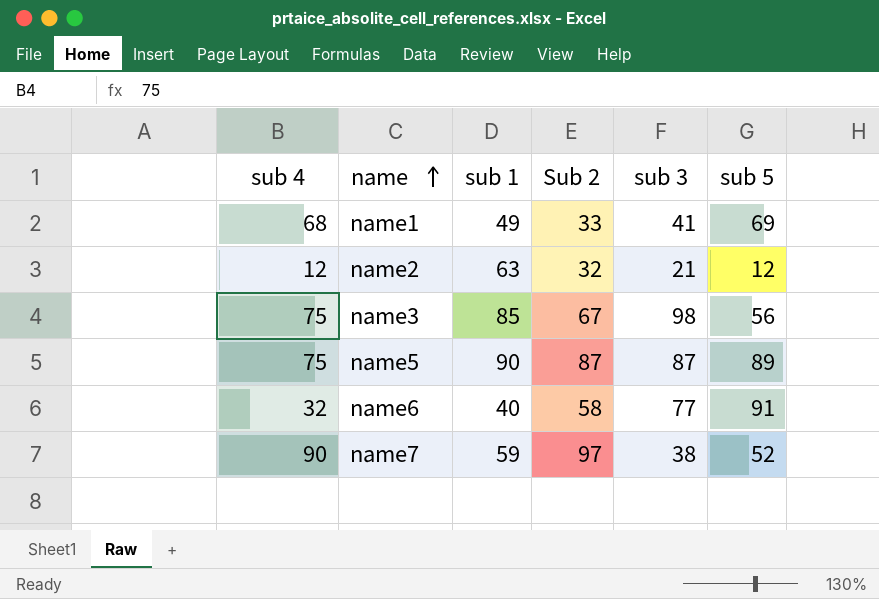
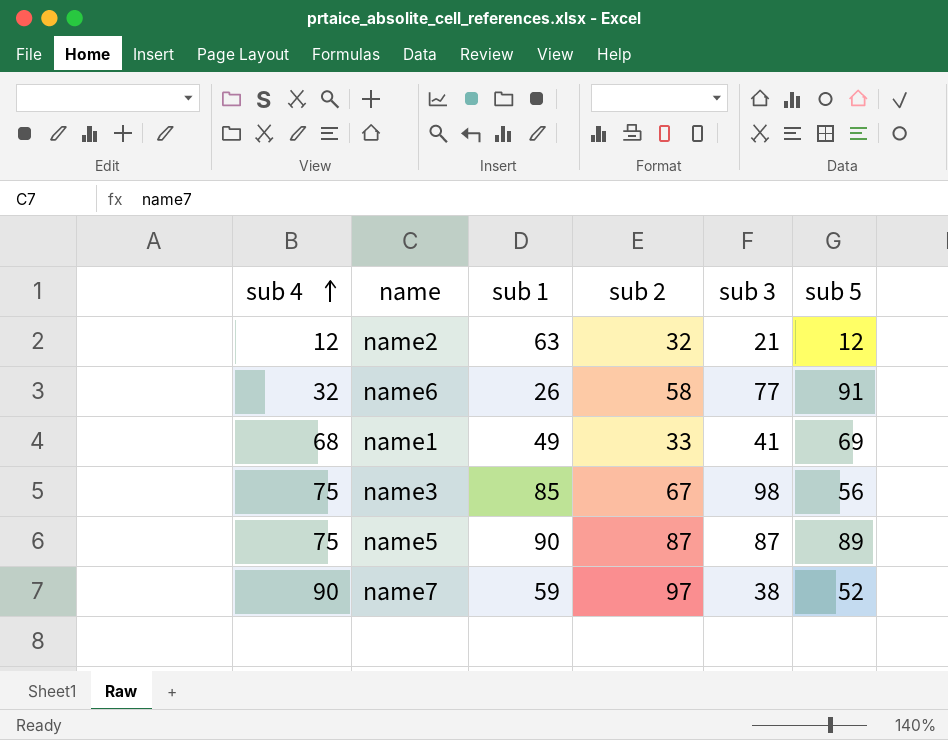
row order: name ascending -> sub 4 ascending
column name: Sub 2 -> sub 2
name6 | sub 1: 40 -> 26

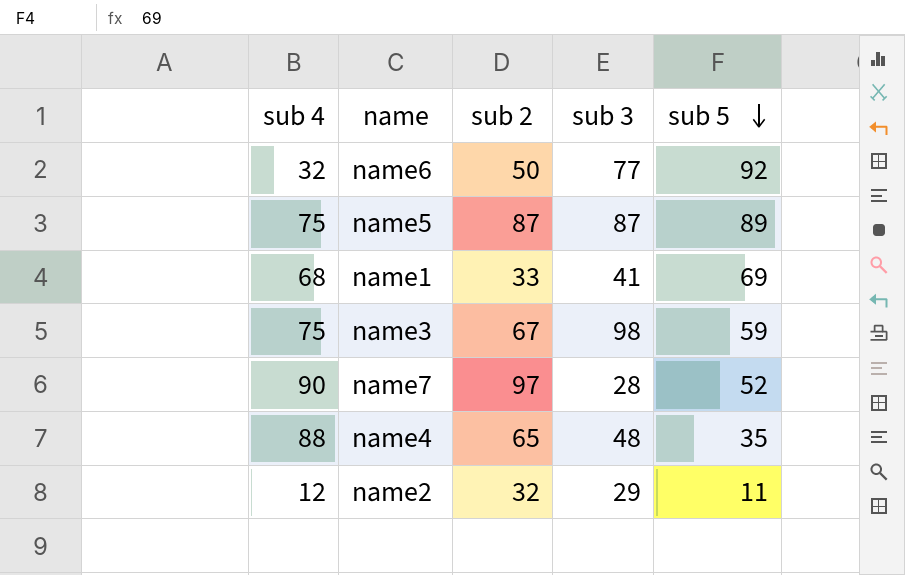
row order: sub 4 ascending -> sub 5 descending
column sub 1 | position: 3 -> none
name6 | sub 2: 58 -> 50
name6 | sub 5: 91 -> 92
name3 | sub 5: 56 -> 59
name7 | sub 3: 38 -> 28
row name4: none -> 88 | 65 | 48 | 35
name2 | sub 3: 21 -> 29
name2 | sub 5: 12 -> 11

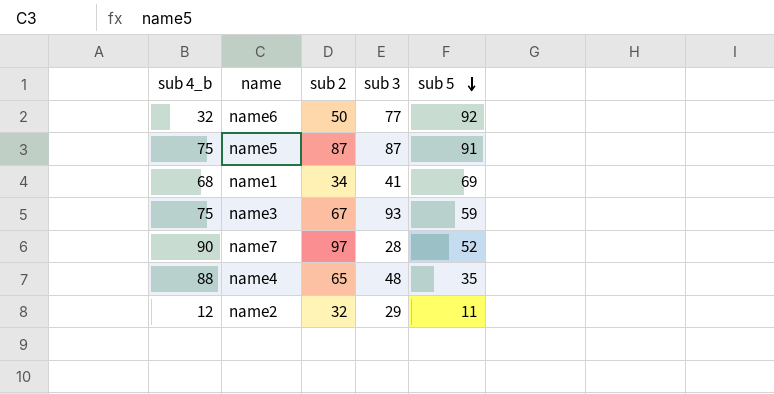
column name: sub 4 -> sub 4_b
name5 | sub 5: 89 -> 91
name1 | sub 2: 33 -> 34
name3 | sub 3: 98 -> 93

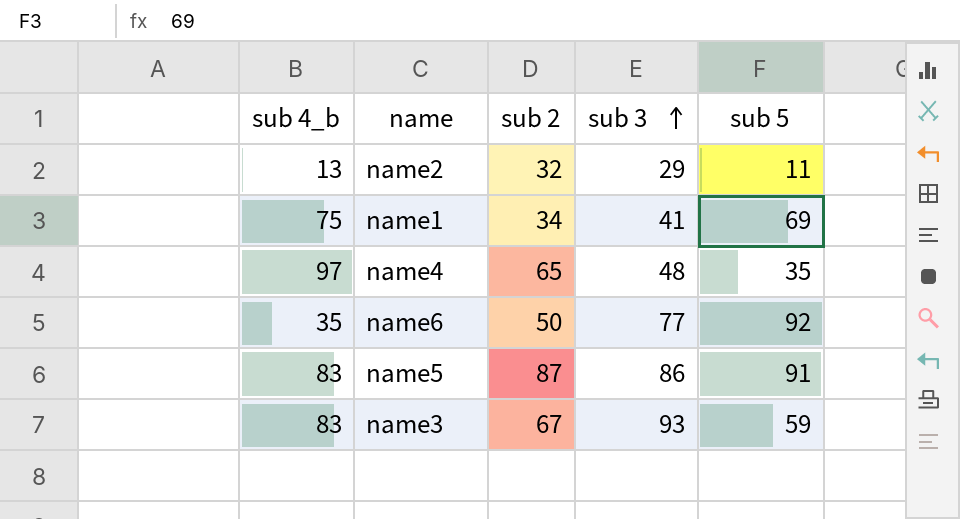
row order: sub 5 descending -> sub 3 ascending
row name7: 90 | 97 | 28 | 52 -> none
name2 | sub 4_b: 12 -> 13
name1 | sub 4_b: 68 -> 75
name4 | sub 4_b: 88 -> 97
name6 | sub 4_b: 32 -> 35
name5 | sub 4_b: 75 -> 83
name5 | sub 3: 87 -> 86
name3 | sub 4_b: 75 -> 83

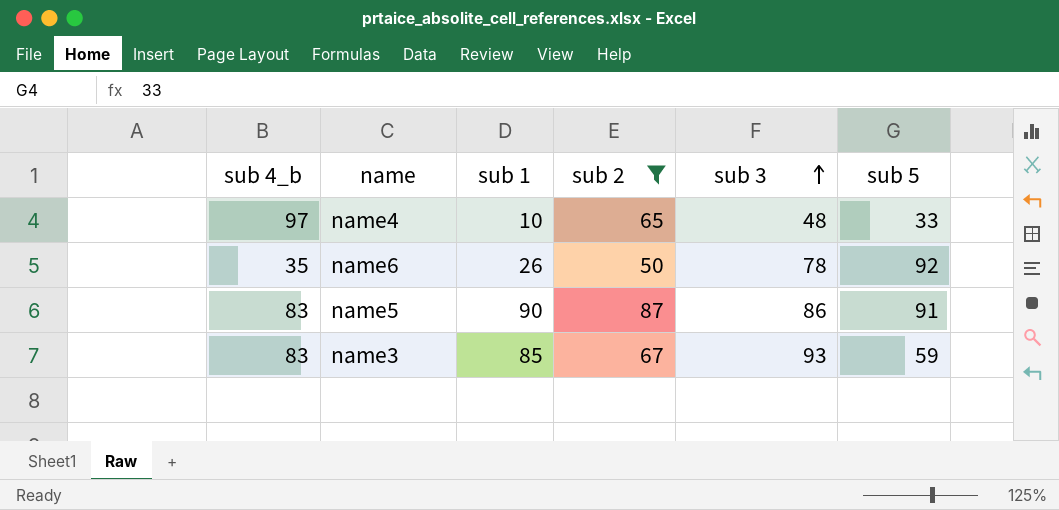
filter: none -> sub 2 >= 50
column sub 1 | position: none -> 3
name4 | sub 5: 35 -> 33
name6 | sub 3: 77 -> 78

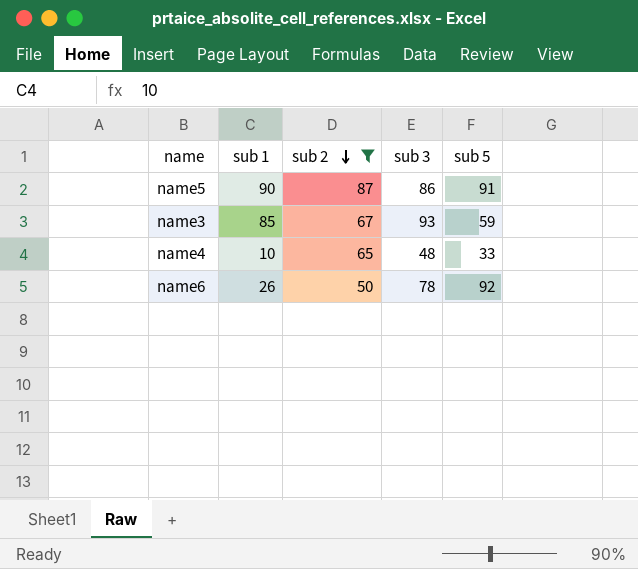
row order: sub 3 ascending -> sub 2 descending
column sub 4_b | position: 1 -> none

